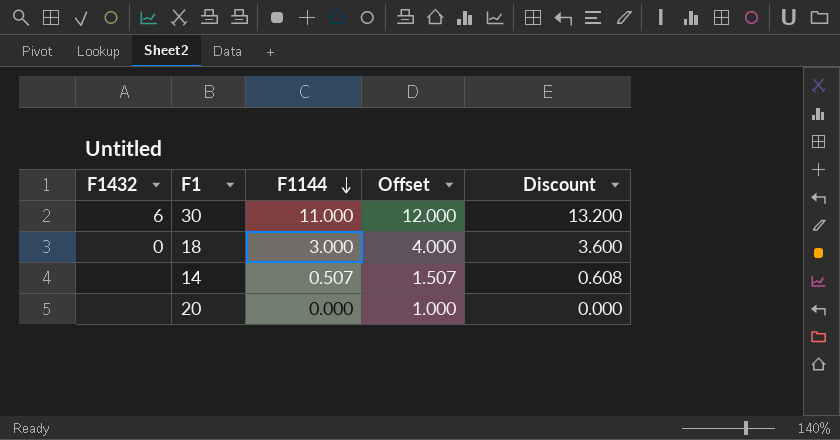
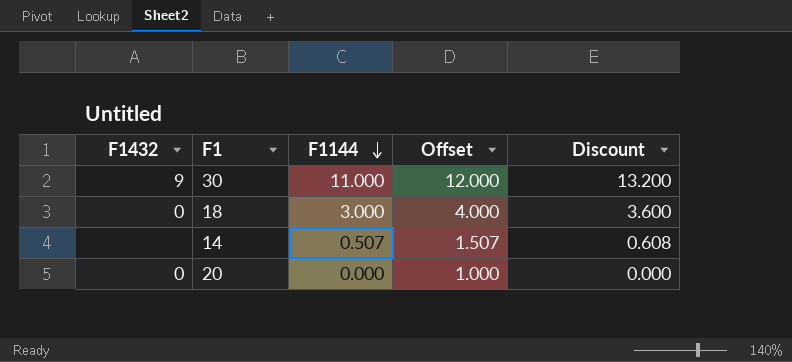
30 | F1432: 6 -> 9
20 | F1432: none -> 0

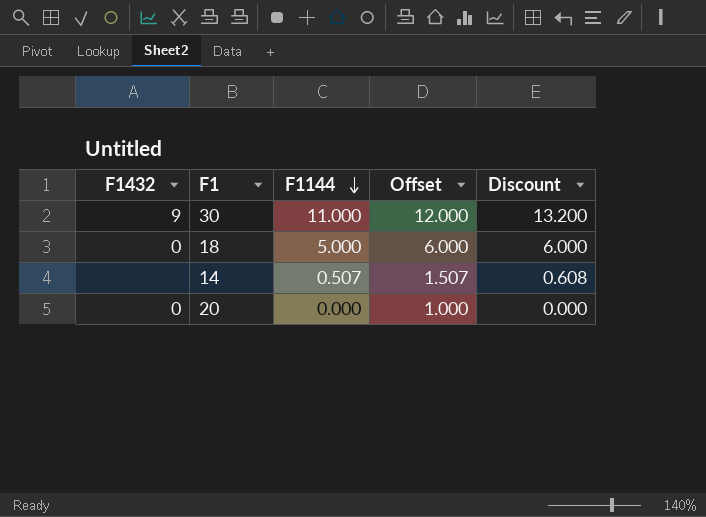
18 | F1144: 3.000 -> 5.000
18 | Offset: 4.000 -> 6.000
18 | Discount: 3.600 -> 6.000

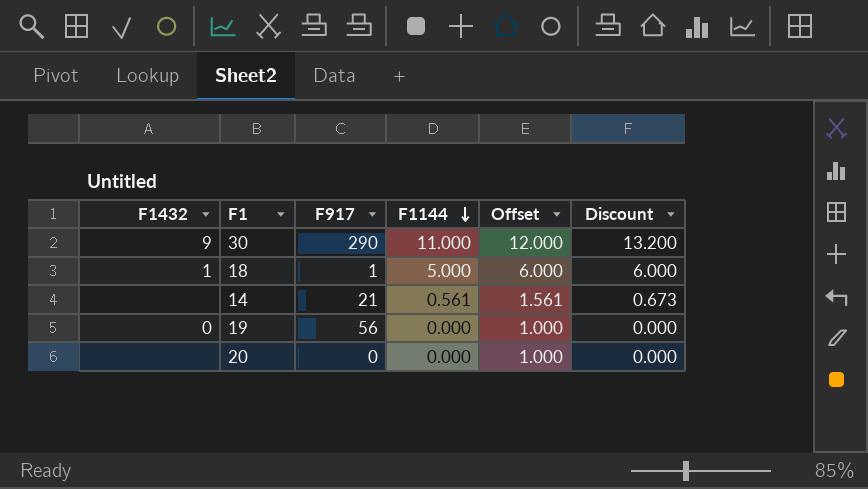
column F917 | position: none -> 3
18 | F1432: 0 -> 1
14 | F1144: 0.507 -> 0.561
14 | Offset: 1.507 -> 1.561
14 | Discount: 0.608 -> 0.673
row 19: none -> 0 | 56 | 0.000 | 1.000 | 0.000
20 | F1432: 0 -> none

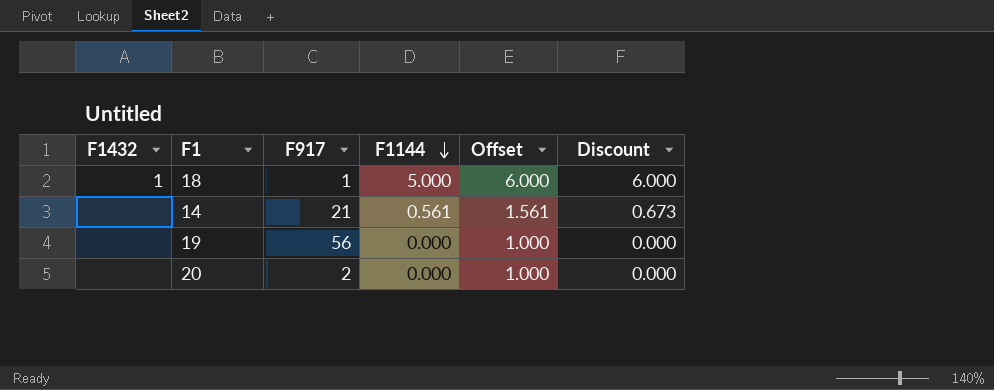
row 30: 9 | 290 | 11.000 | 12.000 | 13.200 -> none
19 | F1432: 0 -> none
20 | F917: 0 -> 2

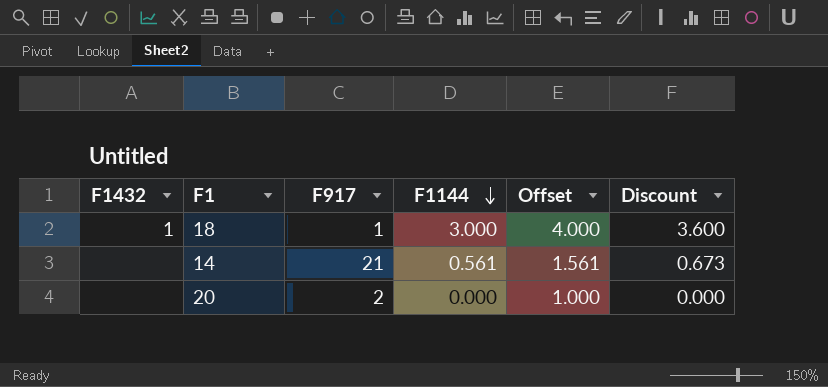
row 19: none | 56 | 0.000 | 1.000 | 0.000 -> none
18 | F1144: 5.000 -> 3.000
18 | Offset: 6.000 -> 4.000
18 | Discount: 6.000 -> 3.600

